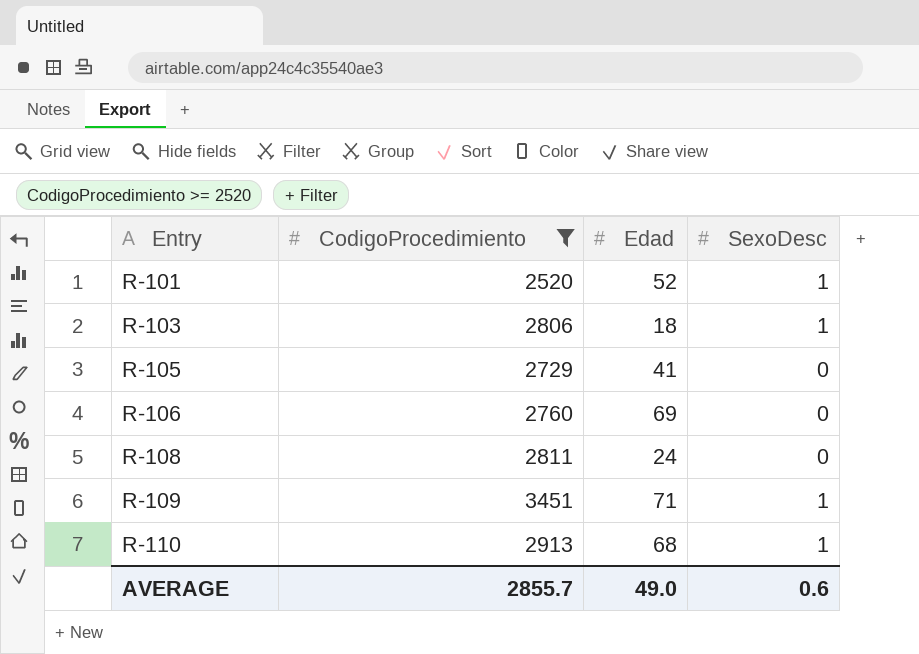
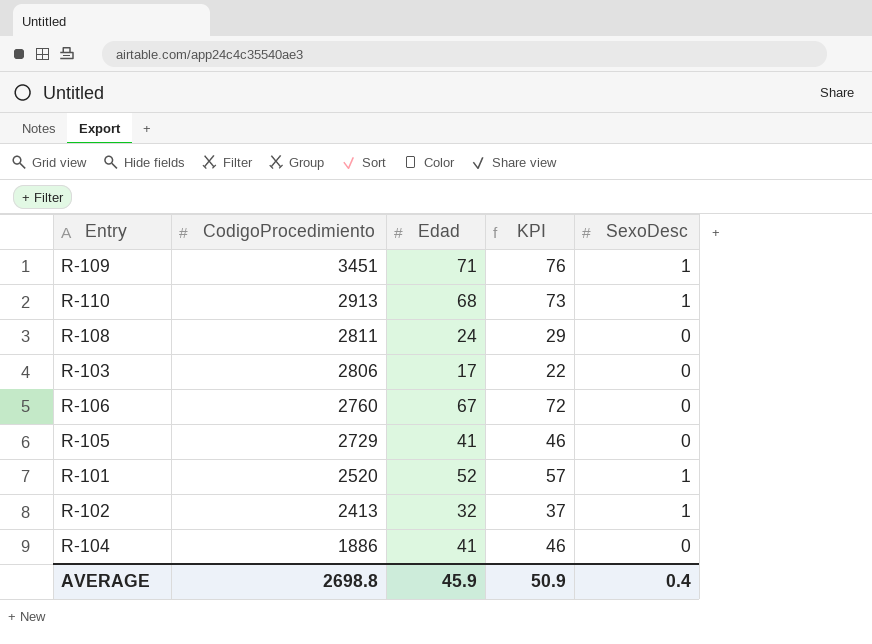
filter: CodigoProcedimiento >= 2520 -> none
row order: Entry ascending -> CodigoProcedimiento descending
column KPI | formula: none -> [Edad] + 5
R-103 | Edad: 18 -> 17
R-103 | SexoDesc: 1 -> 0
R-106 | Edad: 69 -> 67
AVERAGE | CodigoProcedimiento: 2855.7 -> 2698.8
AVERAGE | Edad: 49.0 -> 45.9
AVERAGE | SexoDesc: 0.6 -> 0.4

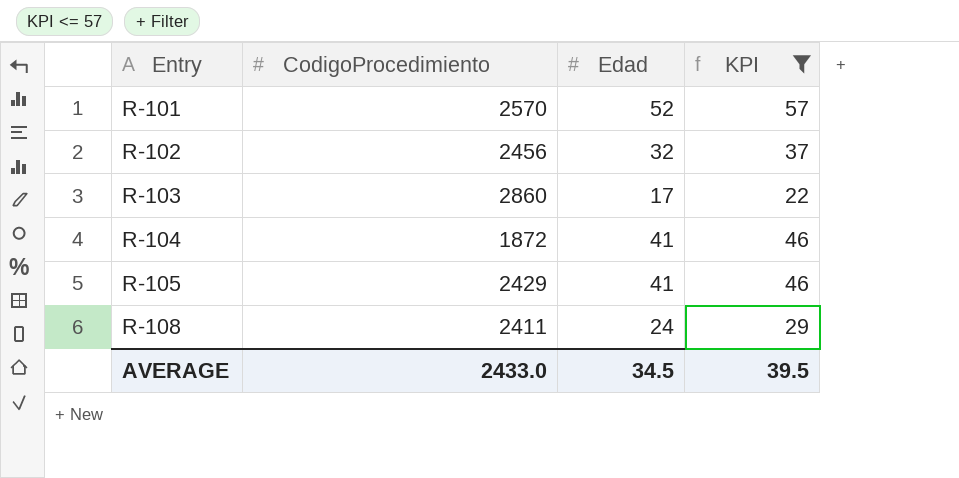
filter: none -> KPI <= 57
row order: CodigoProcedimiento descending -> Entry ascending
column SexoDesc | position: 5 -> none
R-101 | CodigoProcedimiento: 2520 -> 2570
R-102 | CodigoProcedimiento: 2413 -> 2456
R-103 | CodigoProcedimiento: 2806 -> 2860
R-104 | CodigoProcedimiento: 1886 -> 1872
R-105 | CodigoProcedimiento: 2729 -> 2429
R-108 | CodigoProcedimiento: 2811 -> 2411
AVERAGE | CodigoProcedimiento: 2698.8 -> 2433.0
AVERAGE | Edad: 45.9 -> 34.5
AVERAGE | KPI: 50.9 -> 39.5

